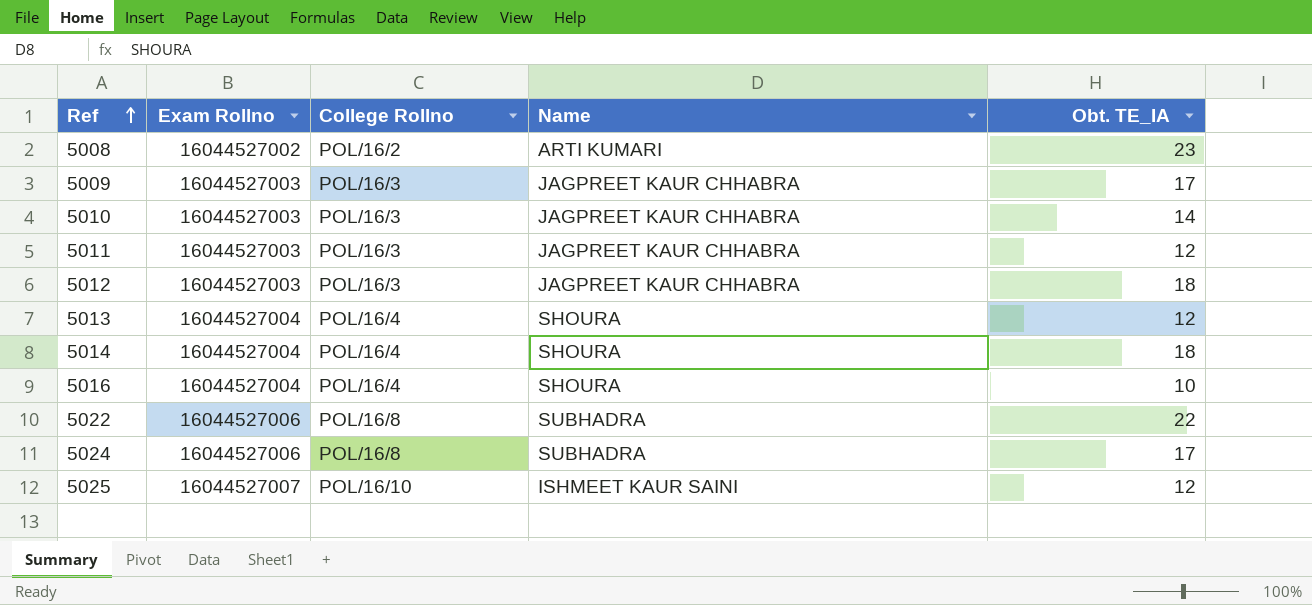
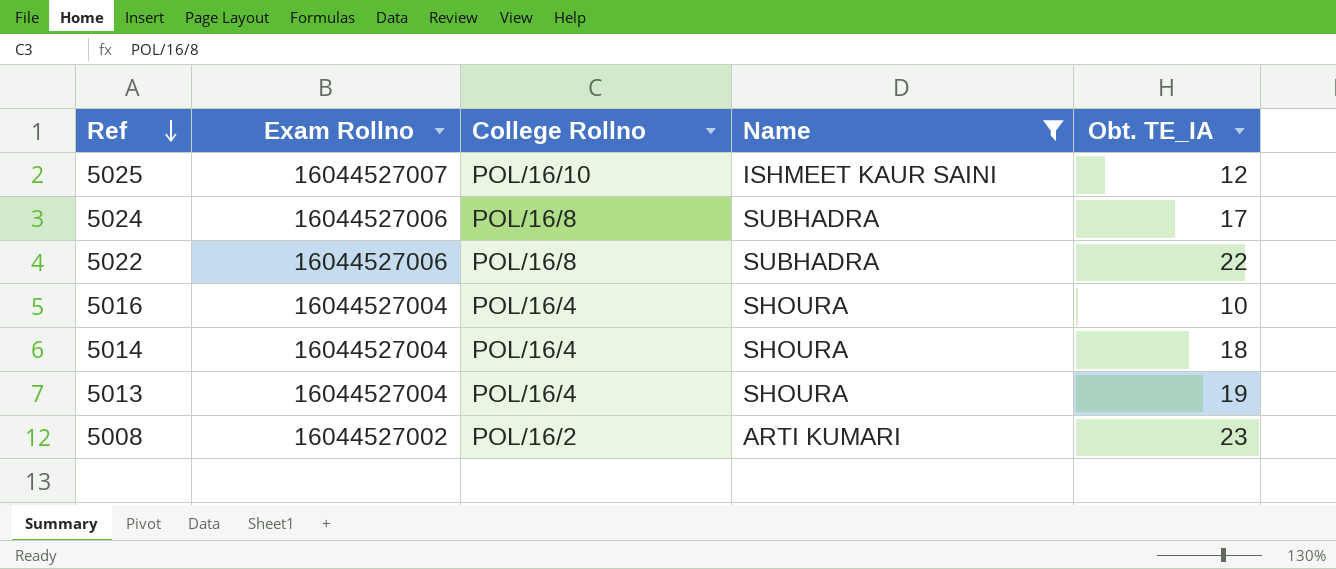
filter: none -> Name != JAGPREET KAUR CHHABRA
row order: Ref ascending -> Ref descending
5013 | Obt. TE_IA: 12 -> 19

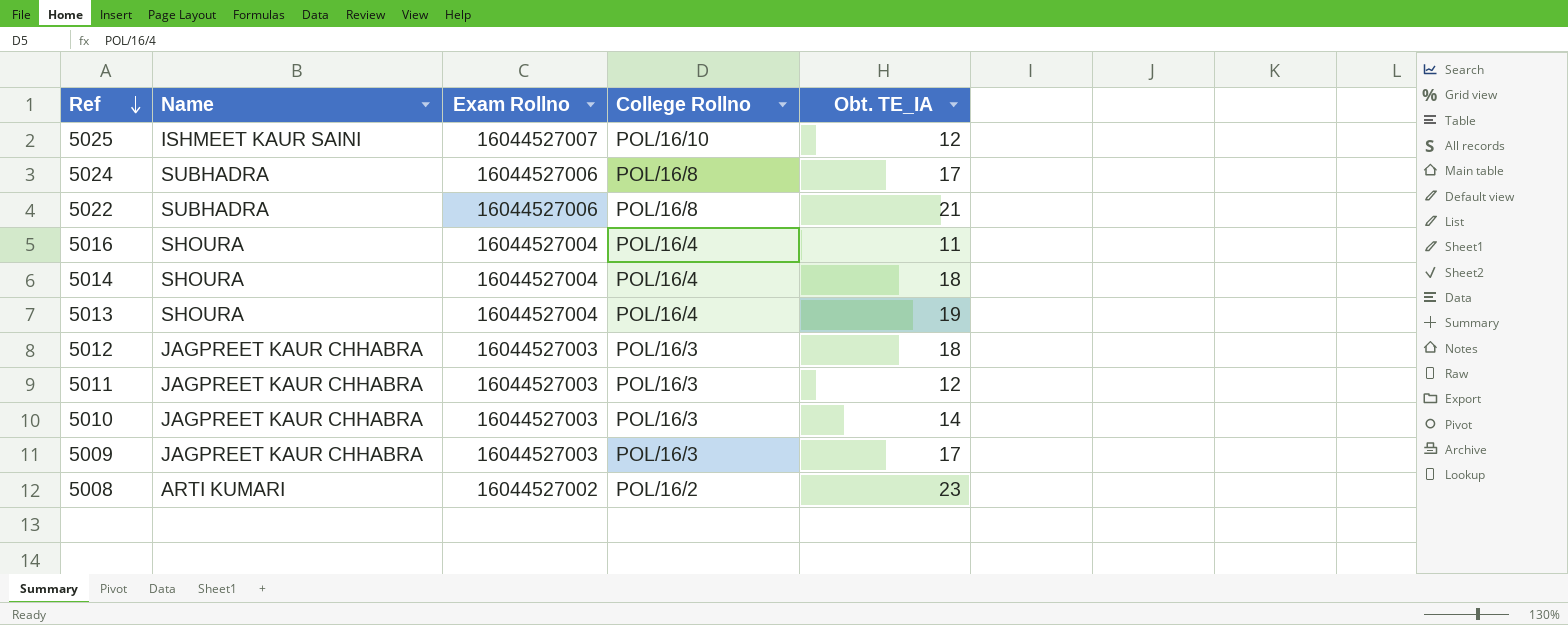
filter: Name != JAGPREET KAUR CHHABRA -> none
column Name | position: 4 -> 2
5022 | Obt. TE_IA: 22 -> 21
5016 | Obt. TE_IA: 10 -> 11

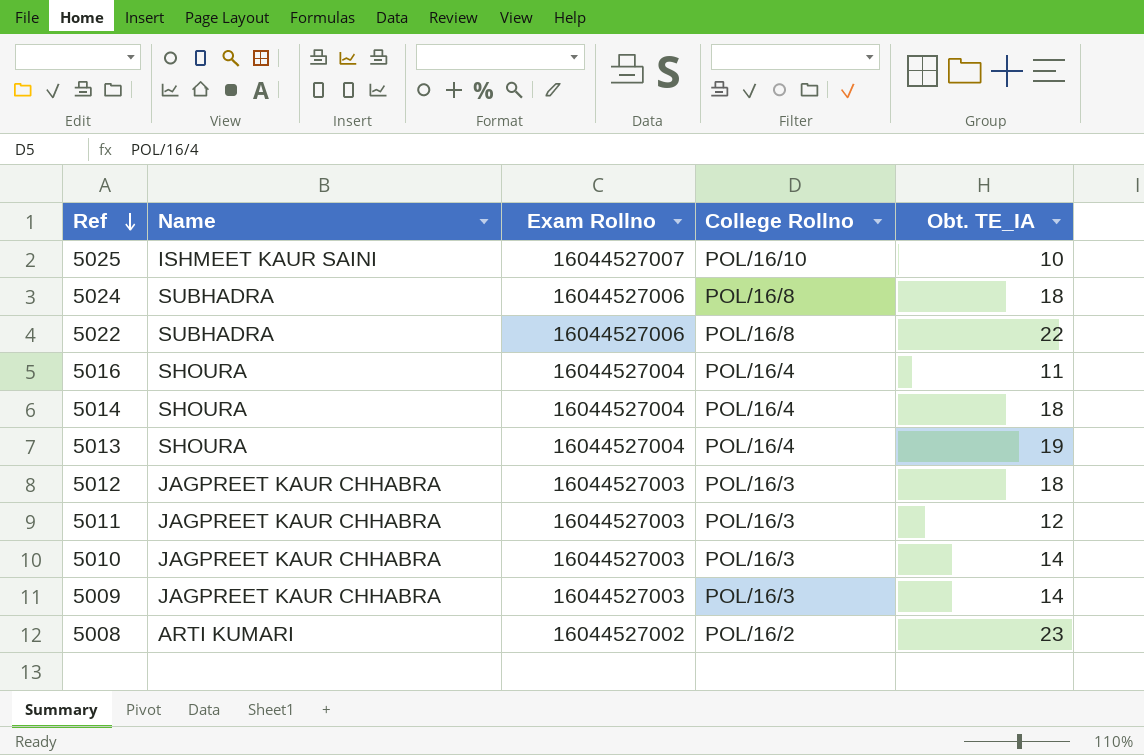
5025 | Obt. TE_IA: 12 -> 10
5024 | Obt. TE_IA: 17 -> 18
5022 | Obt. TE_IA: 21 -> 22
5009 | Obt. TE_IA: 17 -> 14

